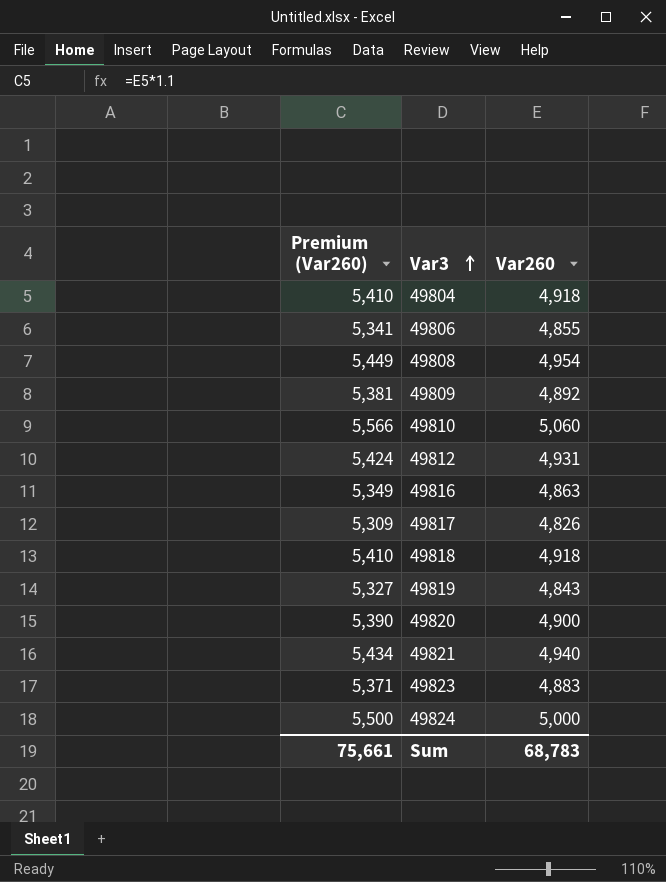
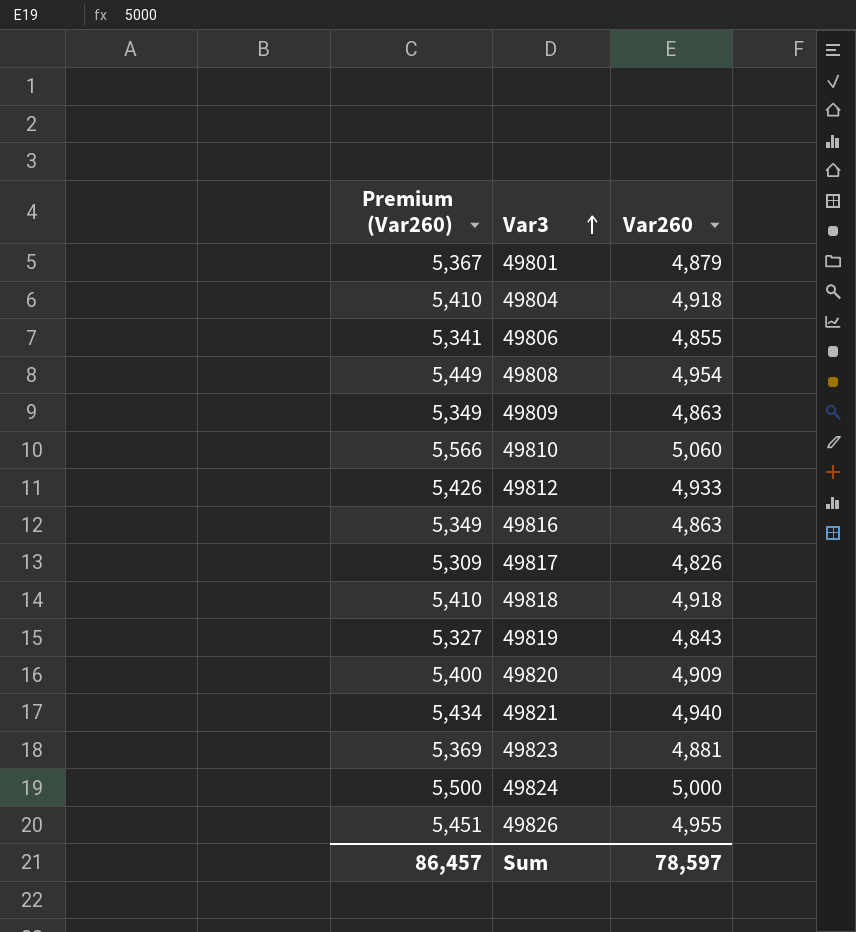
row 49801: none -> 5,367 | 4,879
49809 | Premium (Var260): 5,381 -> 5,349
49809 | Var260: 4,892 -> 4,863
49812 | Premium (Var260): 5,424 -> 5,426
49812 | Var260: 4,931 -> 4,933
49820 | Premium (Var260): 5,390 -> 5,400
49820 | Var260: 4,900 -> 4,909
49823 | Premium (Var260): 5,371 -> 5,369
49823 | Var260: 4,883 -> 4,881
row 49826: none -> 5,451 | 4,955
Sum | Premium (Var260): 75,661 -> 86,457
Sum | Var260: 68,783 -> 78,597

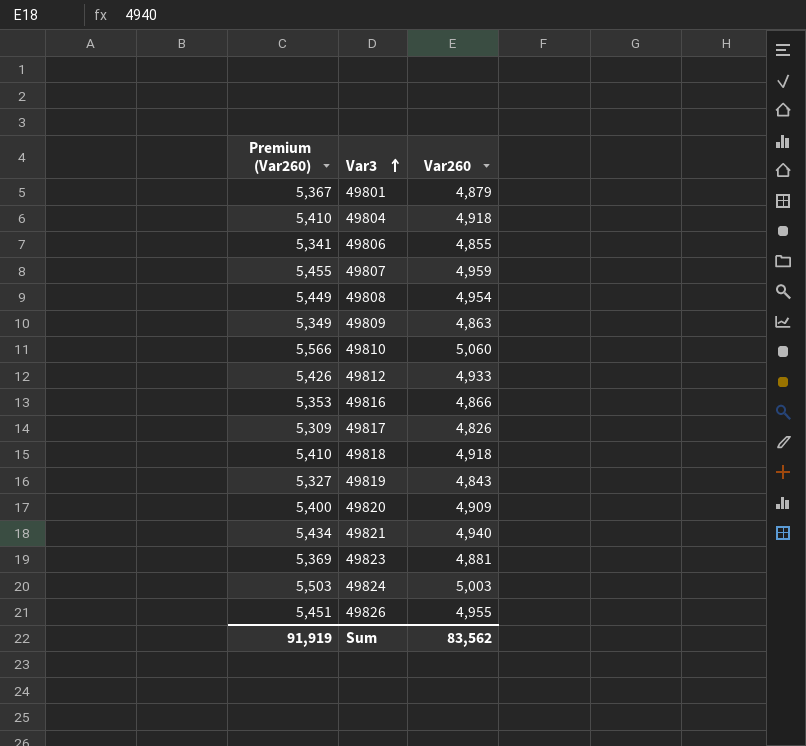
row 49807: none -> 5,455 | 4,959
49816 | Premium (Var260): 5,349 -> 5,353
49816 | Var260: 4,863 -> 4,866
49824 | Premium (Var260): 5,500 -> 5,503
49824 | Var260: 5,000 -> 5,003
Sum | Premium (Var260): 86,457 -> 91,919
Sum | Var260: 78,597 -> 83,562

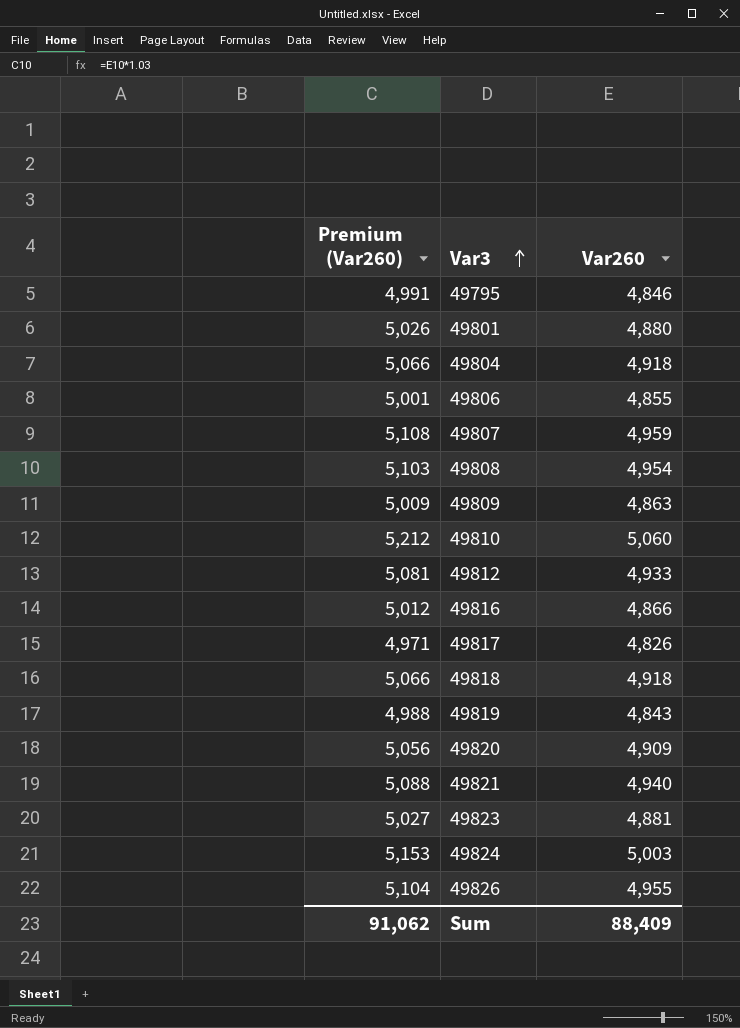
column Premium (Var260) | formula: [Var260] * 1.1 -> [Var260] * 1.03
row 49795: none -> 4,991 | 4,846
49801 | Var260: 4,879 -> 4,880
Sum | Premium (Var260): 91,919 -> 91,062
Sum | Var260: 83,562 -> 88,409

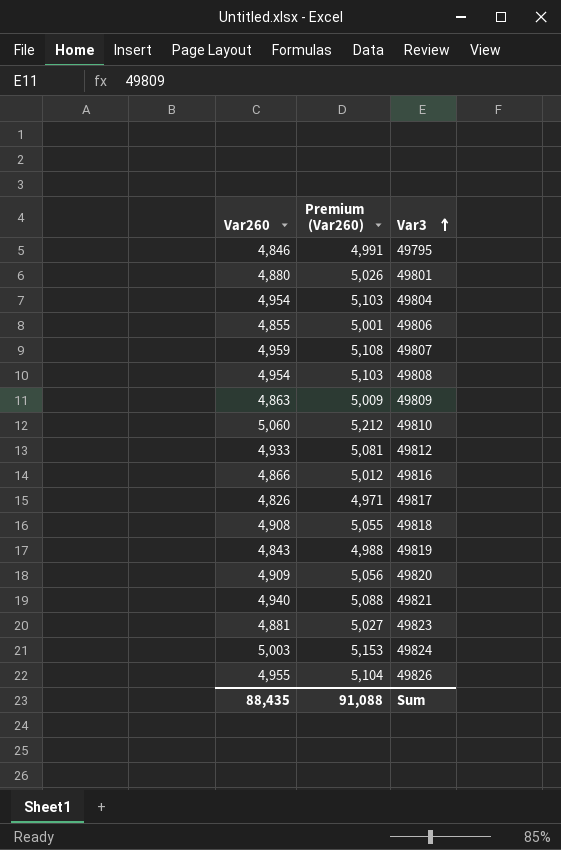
column Var260 | position: 3 -> 1
49804 | Var260: 4,918 -> 4,954
49804 | Premium (Var260): 5,066 -> 5,103
49818 | Var260: 4,918 -> 4,908
49818 | Premium (Var260): 5,066 -> 5,055
Sum | Var260: 88,409 -> 88,435
Sum | Premium (Var260): 91,062 -> 91,088

